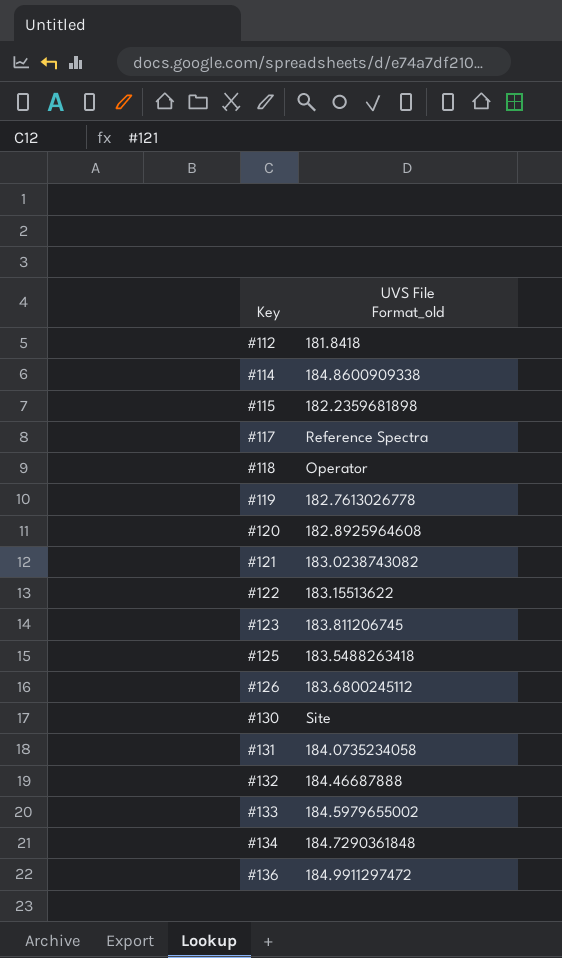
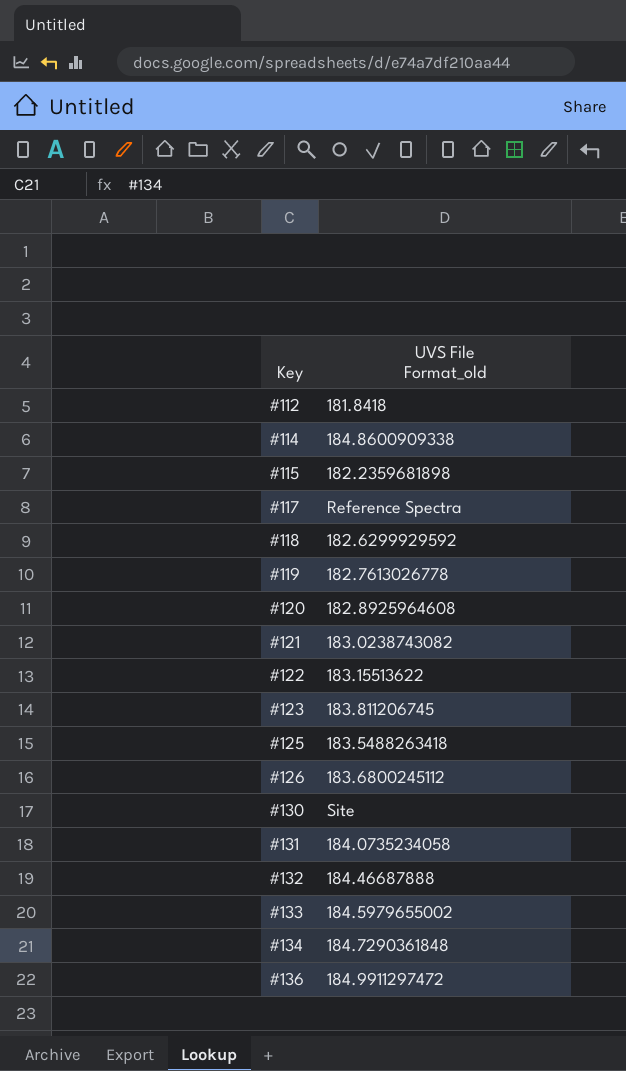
#118 | UVS File Format_old: Operator -> 182.6299929592

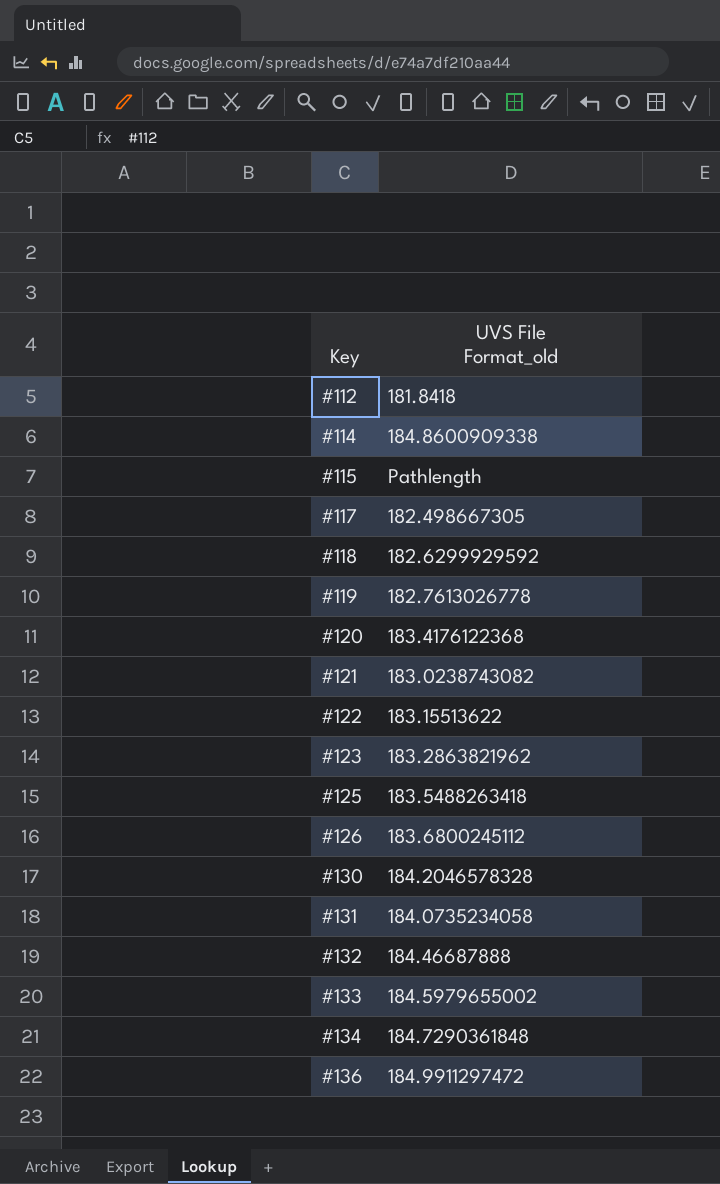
#115 | UVS File Format_old: 182.2359681898 -> Pathlength
#117 | UVS File Format_old: Reference Spectra -> 182.498667305
#120 | UVS File Format_old: 182.8925964608 -> 183.4176122368
#123 | UVS File Format_old: 183.811206745 -> 183.2863821962
#130 | UVS File Format_old: Site -> 184.2046578328

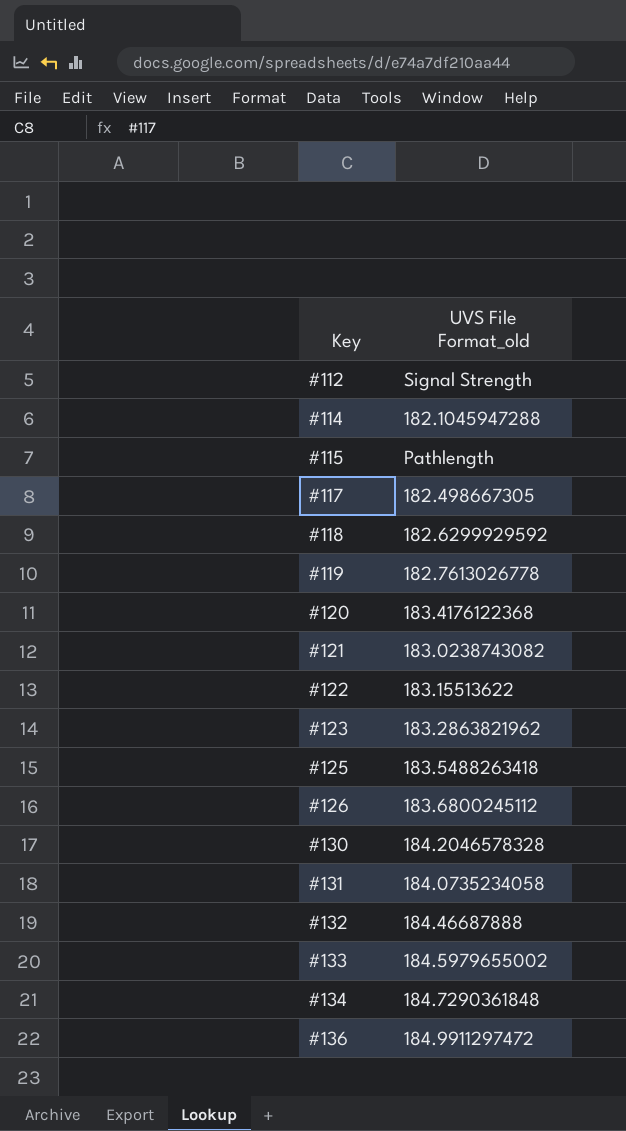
#112 | UVS File Format_old: 181.8418 -> Signal Strength
#114 | UVS File Format_old: 184.8600909338 -> 182.1045947288

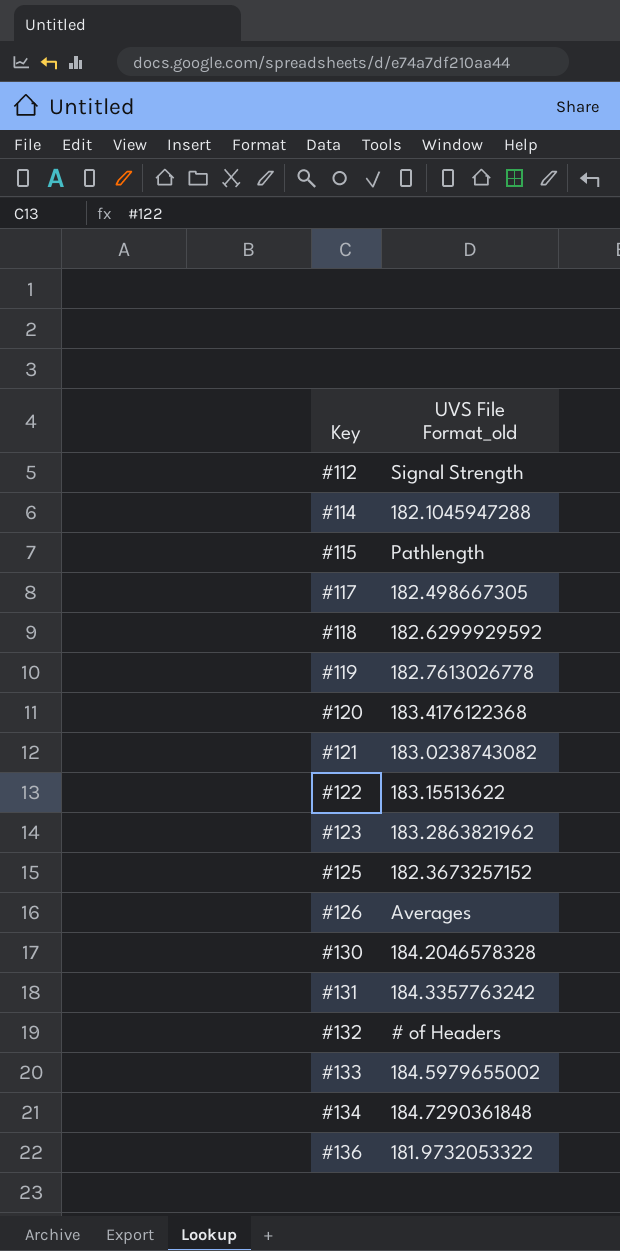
#125 | UVS File Format_old: 183.5488263418 -> 182.3673257152
#126 | UVS File Format_old: 183.6800245112 -> Averages
#131 | UVS File Format_old: 184.0735234058 -> 184.3357763242
#132 | UVS File Format_old: 184.46687888 -> # of Headers
#136 | UVS File Format_old: 184.9911297472 -> 181.9732053322

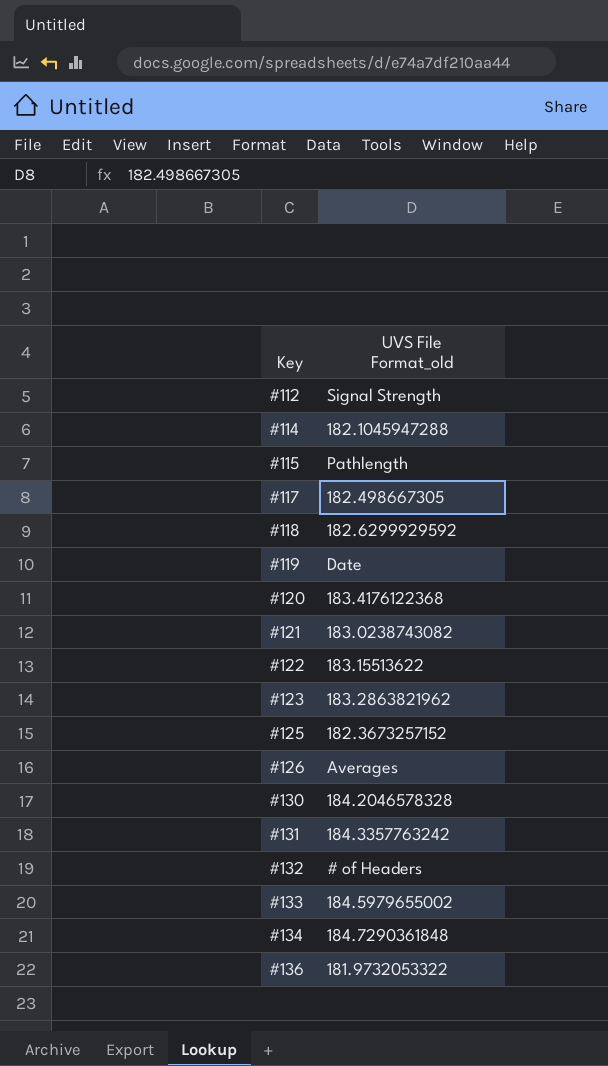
#119 | UVS File Format_old: 182.7613026778 -> Date

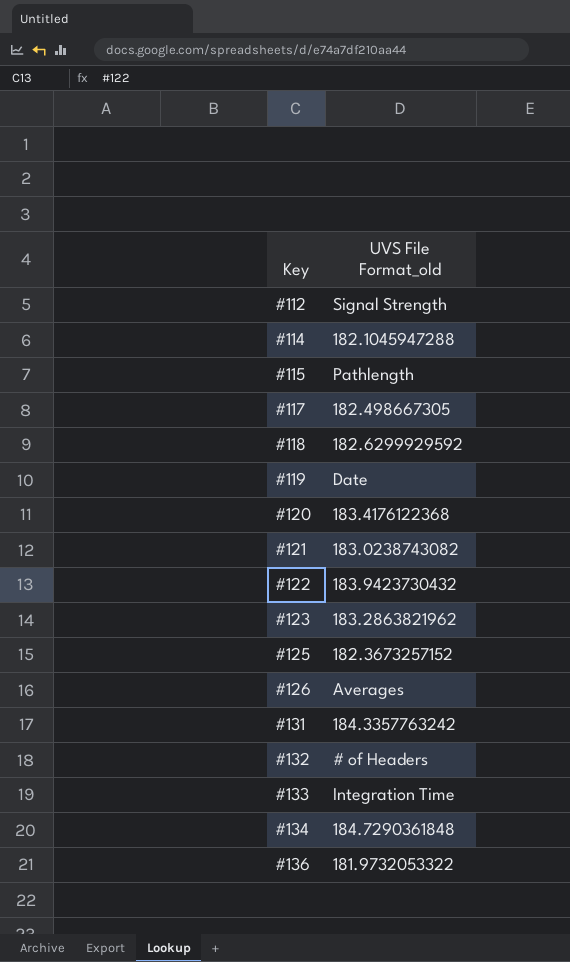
row #130: 184.2046578328 -> none
#122 | UVS File Format_old: 183.15513622 -> 183.9423730432
#133 | UVS File Format_old: 184.5979655002 -> Integration Time

